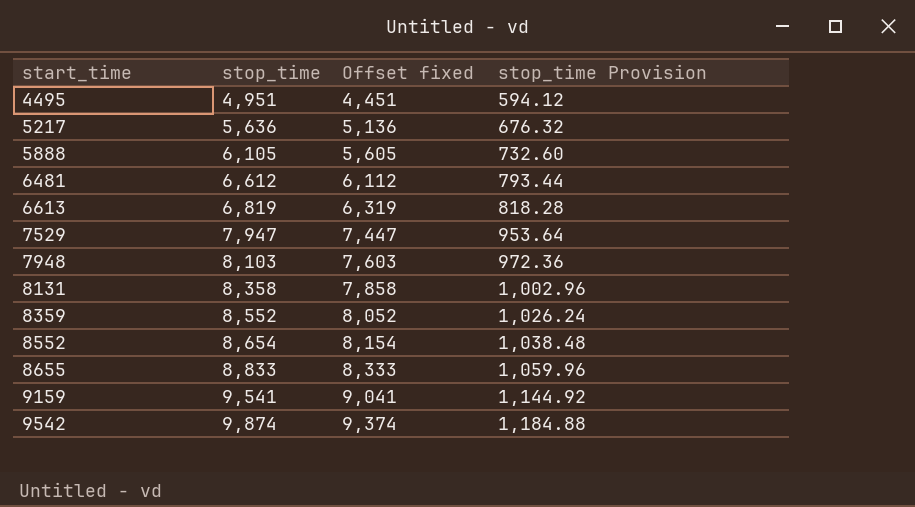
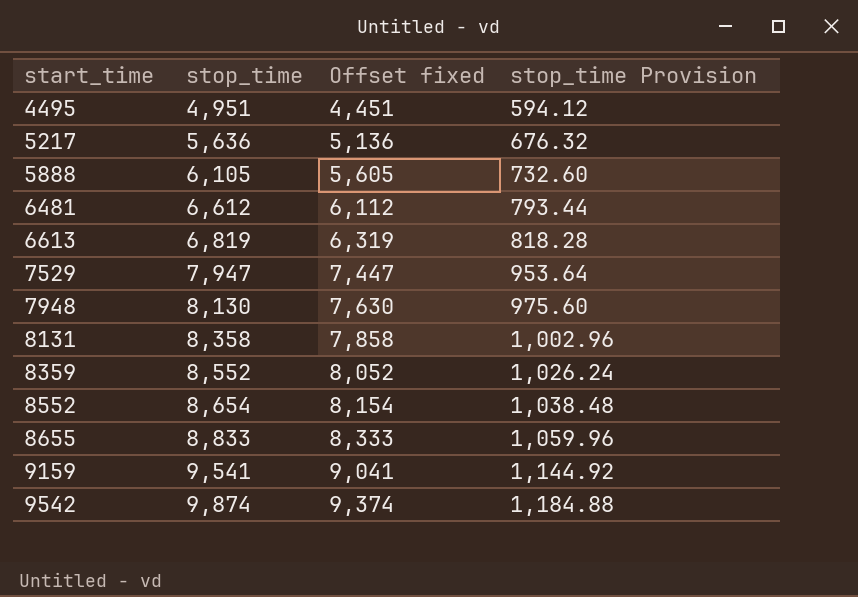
7948 | stop_time: 8,103 -> 8,130
7948 | Offset fixed: 7,603 -> 7,630
7948 | stop_time Provision: 972.36 -> 975.60

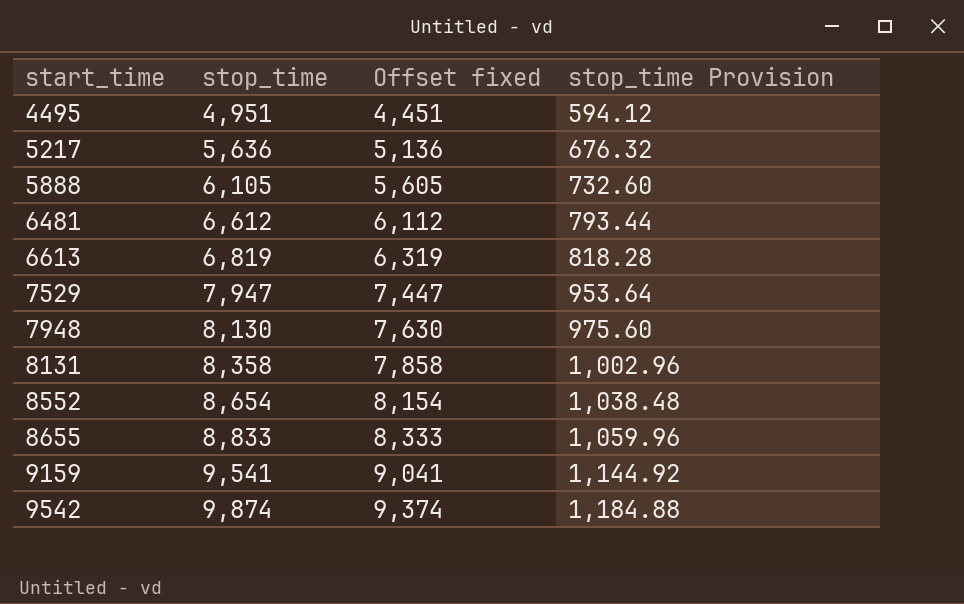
row 8359: 8,552 | 8,052 | 1,026.24 -> none

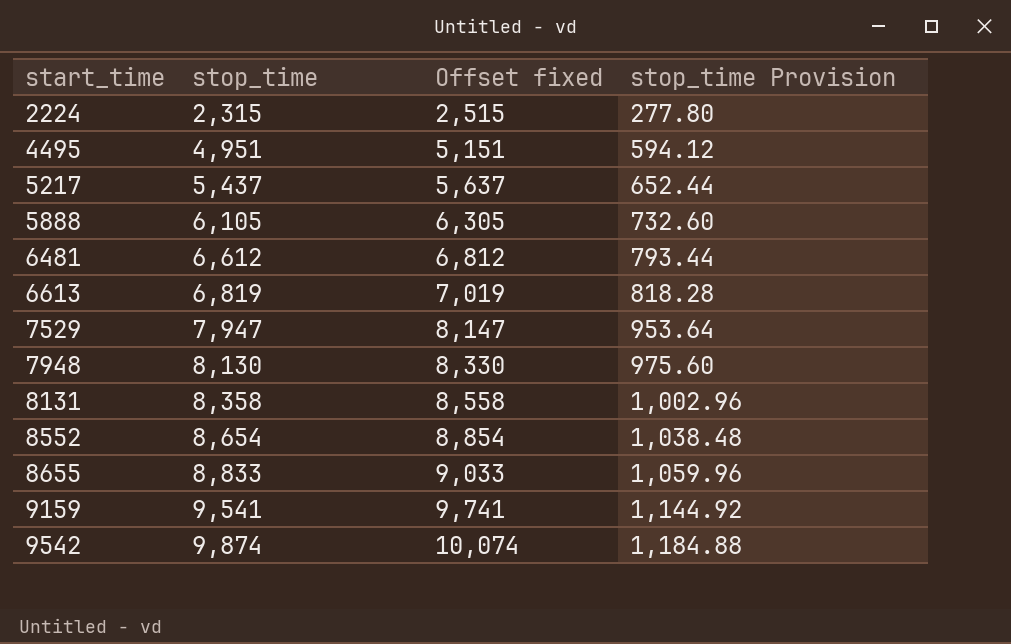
column Offset fixed | formula: [stop_time] - 500 -> [stop_time] + 200
row 2224: none -> 2,315 | 2,515 | 277.80
5217 | stop_time: 5,636 -> 5,437
5217 | stop_time Provision: 676.32 -> 652.44

